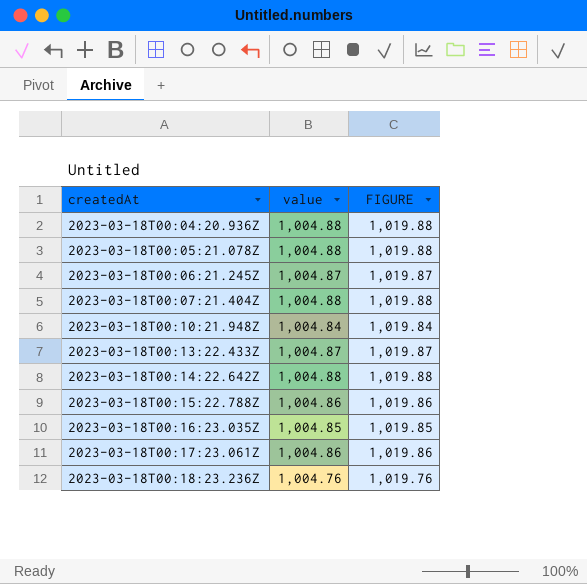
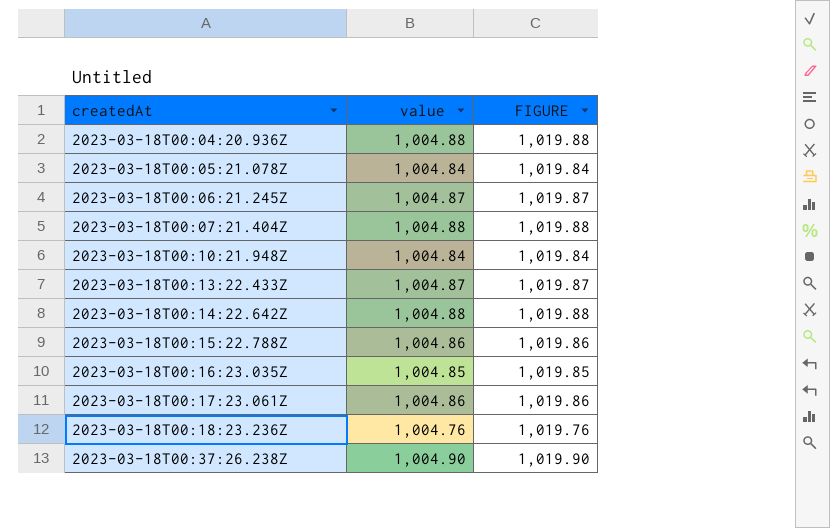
2023-03-18T00:05:21.078Z | value: 1,004.88 -> 1,004.84
2023-03-18T00:05:21.078Z | FIGURE: 1,019.88 -> 1,019.84
row 2023-03-18T00:37:26.238Z: none -> 1,004.90 | 1,019.90

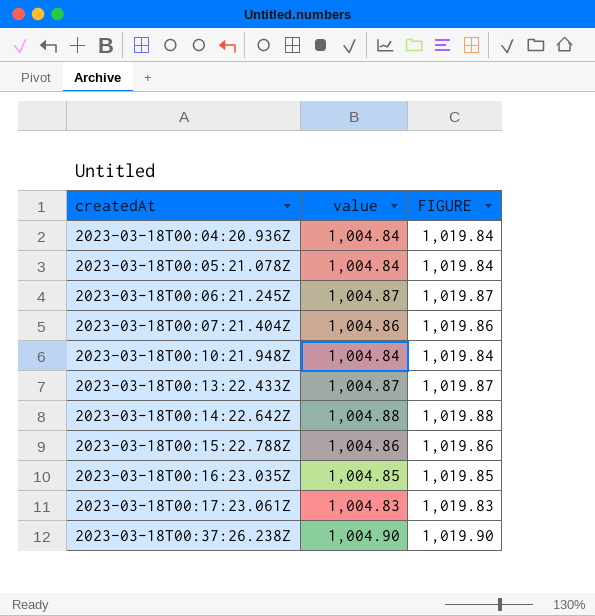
row 2023-03-18T00:18:23.236Z: 1,004.76 | 1,019.76 -> none
2023-03-18T00:04:20.936Z | value: 1,004.88 -> 1,004.84
2023-03-18T00:04:20.936Z | FIGURE: 1,019.88 -> 1,019.84
2023-03-18T00:07:21.404Z | value: 1,004.88 -> 1,004.86
2023-03-18T00:07:21.404Z | FIGURE: 1,019.88 -> 1,019.86
2023-03-18T00:17:23.061Z | value: 1,004.86 -> 1,004.83
2023-03-18T00:17:23.061Z | FIGURE: 1,019.86 -> 1,019.83

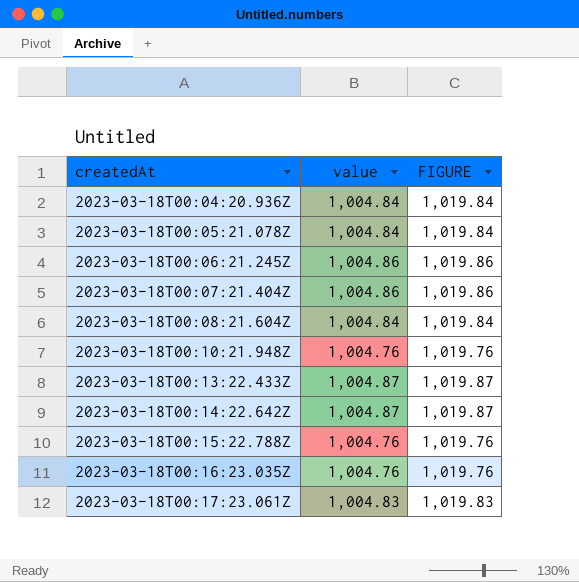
row 2023-03-18T00:37:26.238Z: 1,004.90 | 1,019.90 -> none
2023-03-18T00:06:21.245Z | value: 1,004.87 -> 1,004.86
2023-03-18T00:06:21.245Z | FIGURE: 1,019.87 -> 1,019.86
row 2023-03-18T00:08:21.604Z: none -> 1,004.84 | 1,019.84
2023-03-18T00:10:21.948Z | value: 1,004.84 -> 1,004.76
2023-03-18T00:10:21.948Z | FIGURE: 1,019.84 -> 1,019.76
2023-03-18T00:14:22.642Z | value: 1,004.88 -> 1,004.87
2023-03-18T00:14:22.642Z | FIGURE: 1,019.88 -> 1,019.87
2023-03-18T00:15:22.788Z | value: 1,004.86 -> 1,004.76
2023-03-18T00:15:22.788Z | FIGURE: 1,019.86 -> 1,019.76
2023-03-18T00:16:23.035Z | value: 1,004.85 -> 1,004.76
2023-03-18T00:16:23.035Z | FIGURE: 1,019.85 -> 1,019.76

